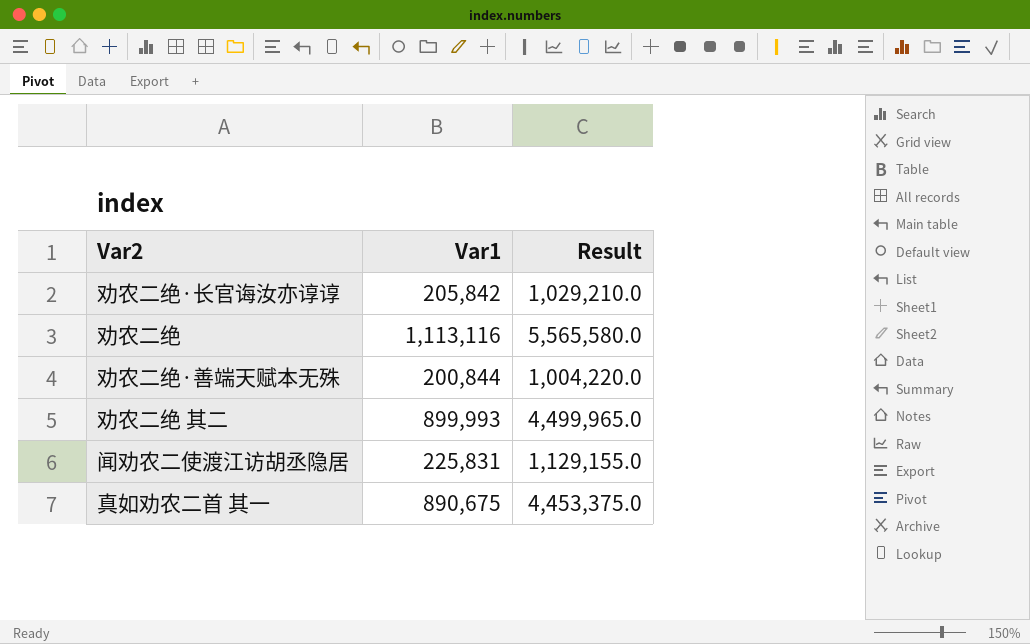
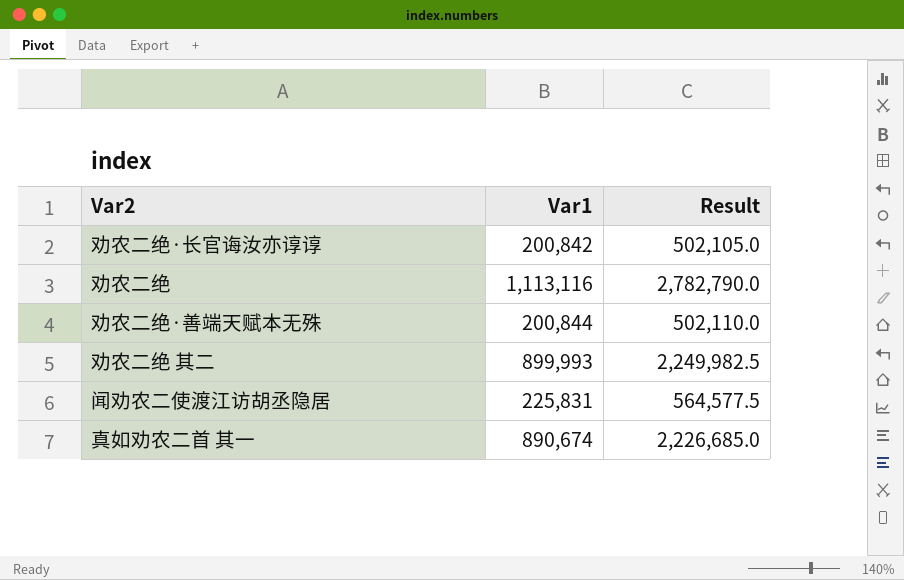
column Result | formula: [Var1] * 5 -> [Var1] * 2.5
劝农二绝·长官诲汝亦谆谆 | Var1: 205,842 -> 200,842
真如劝农二首 其一 | Var1: 890,675 -> 890,674

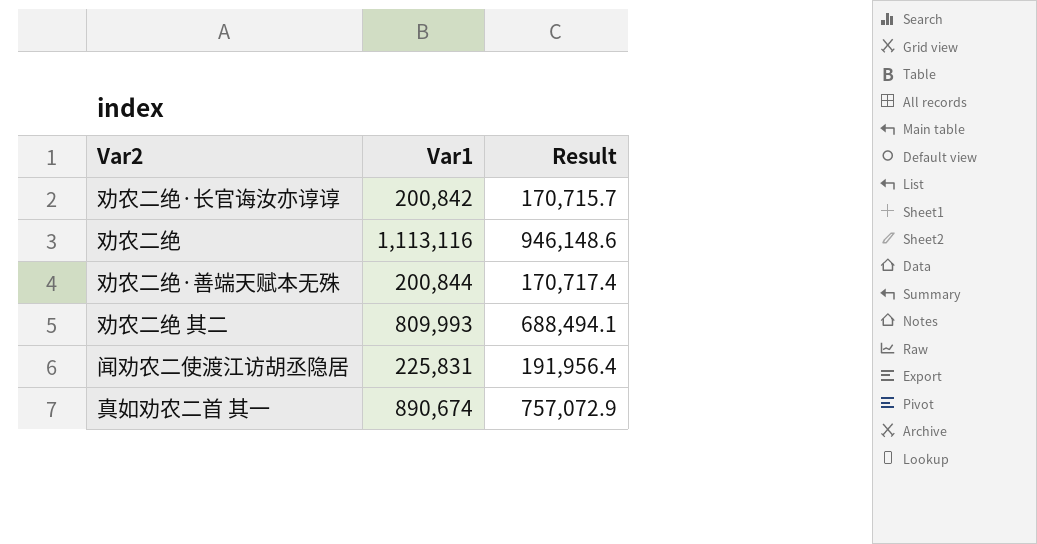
column Result | formula: [Var1] * 2.5 -> [Var1] * 0.85
劝农二绝 其二 | Var1: 899,993 -> 809,993

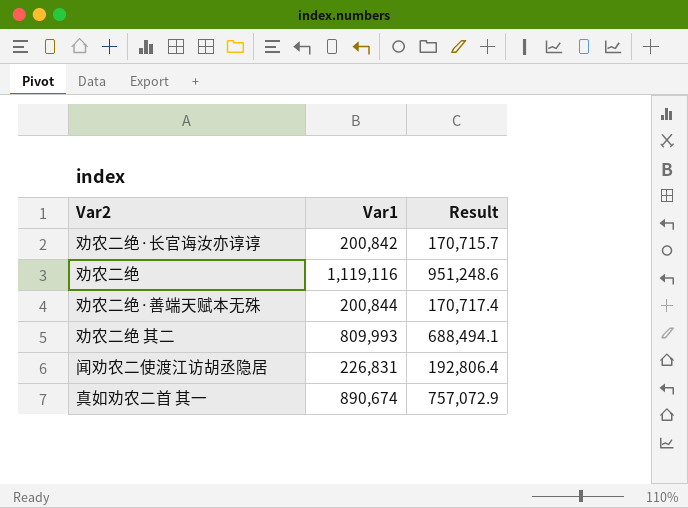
劝农二绝 | Var1: 1,113,116 -> 1,119,116
劝农二绝 | Result: 946,148.6 -> 951,248.6
闻劝农二使渡江访胡丞隐居 | Var1: 225,831 -> 226,831
闻劝农二使渡江访胡丞隐居 | Result: 191,956.4 -> 192,806.4

